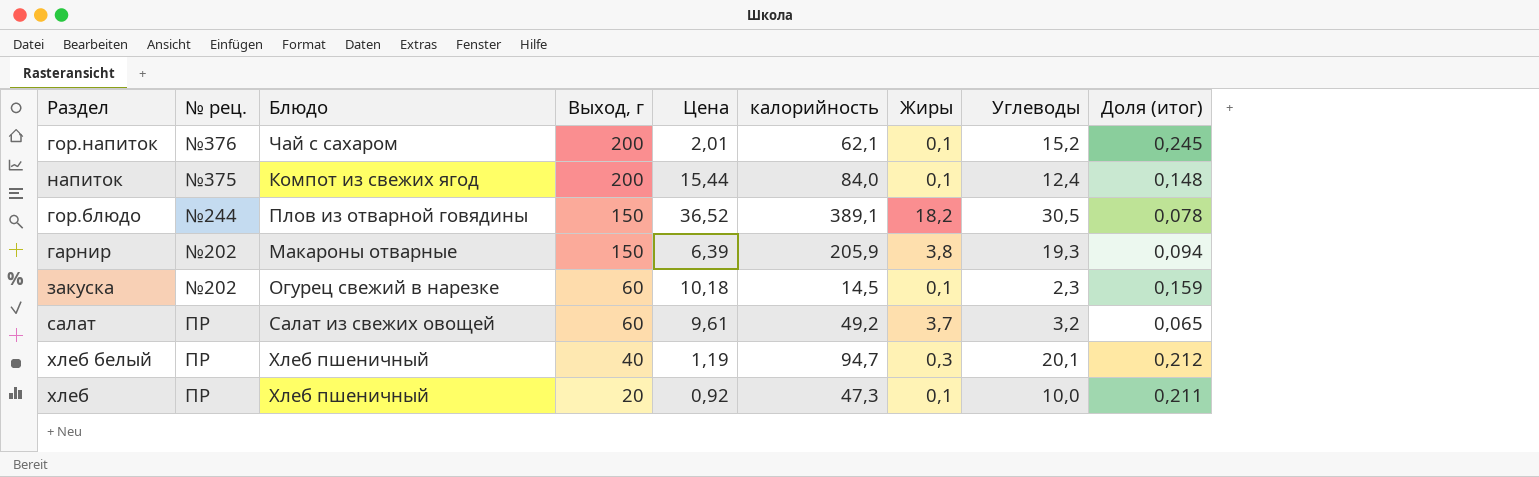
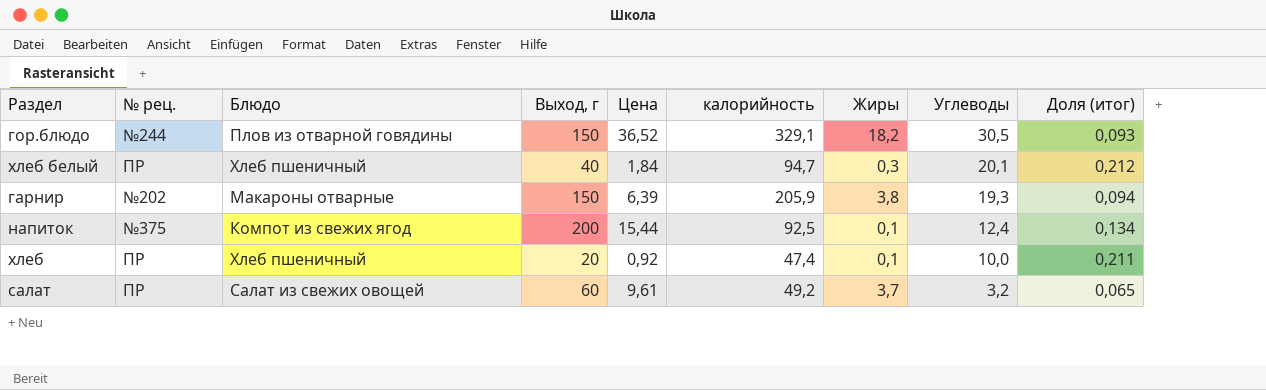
row order: Выход, г descending -> Углеводы descending
row гор.напиток: №376 | Чай с сахаром | 200 | 2,01 | 62,1 | 0,1 | 15,2 | 0,245 -> none
row закуска: №202 | Огурец свежий в нарезке | 60 | 10,18 | 14,5 | 0,1 | 2,3 | 0,159 -> none
гор.блюдо | калорийность: 389,1 -> 329,1
гор.блюдо | Доля (итог): 0,078 -> 0,093
хлеб белый | Цена: 1,19 -> 1,84
напиток | калорийность: 84,0 -> 92,5
напиток | Доля (итог): 0,148 -> 0,134
хлеб | калорийность: 47,3 -> 47,4

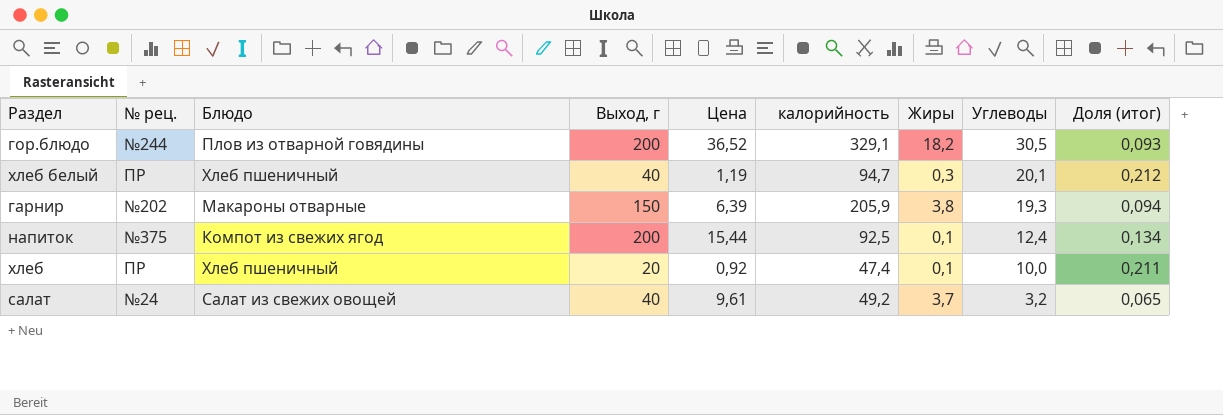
гор.блюдо | Выход, г: 150 -> 200
хлеб белый | Цена: 1,84 -> 1,19
салат | № рец.: ПР -> №24
салат | Выход, г: 60 -> 40

